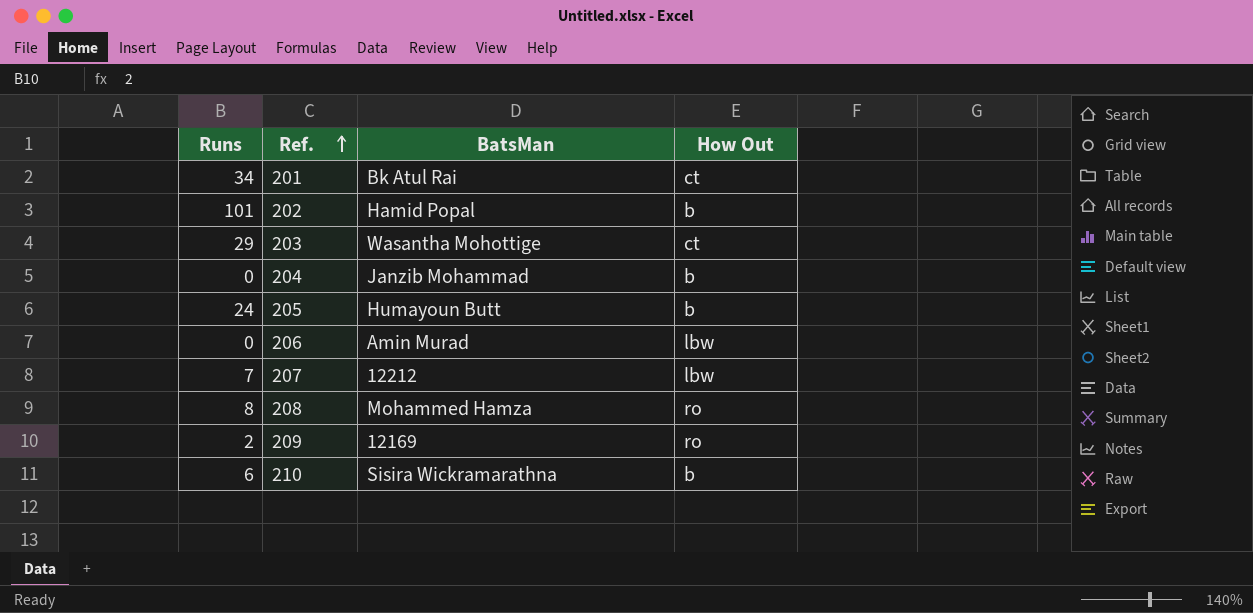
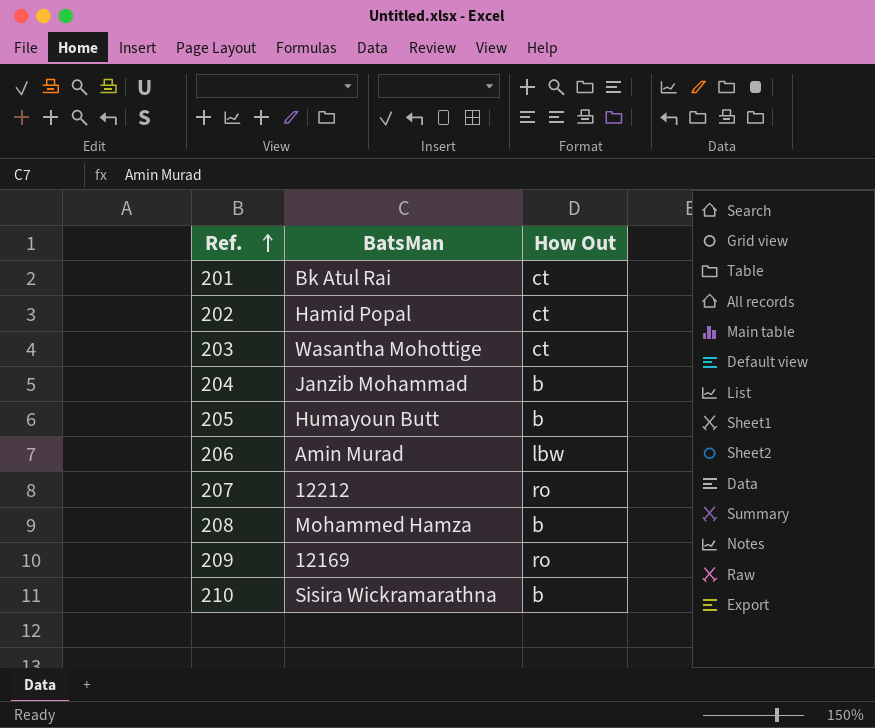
column Runs | position: 1 -> none
202 | How Out: b -> ct
207 | How Out: lbw -> ro
208 | How Out: ro -> b

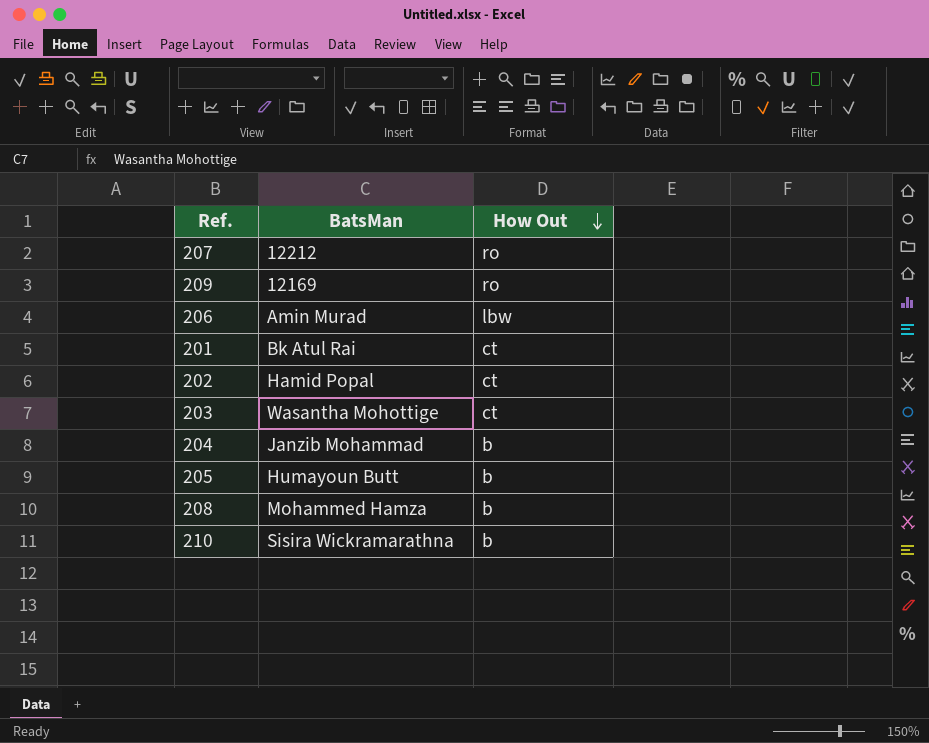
row order: Ref. ascending -> How Out descending

